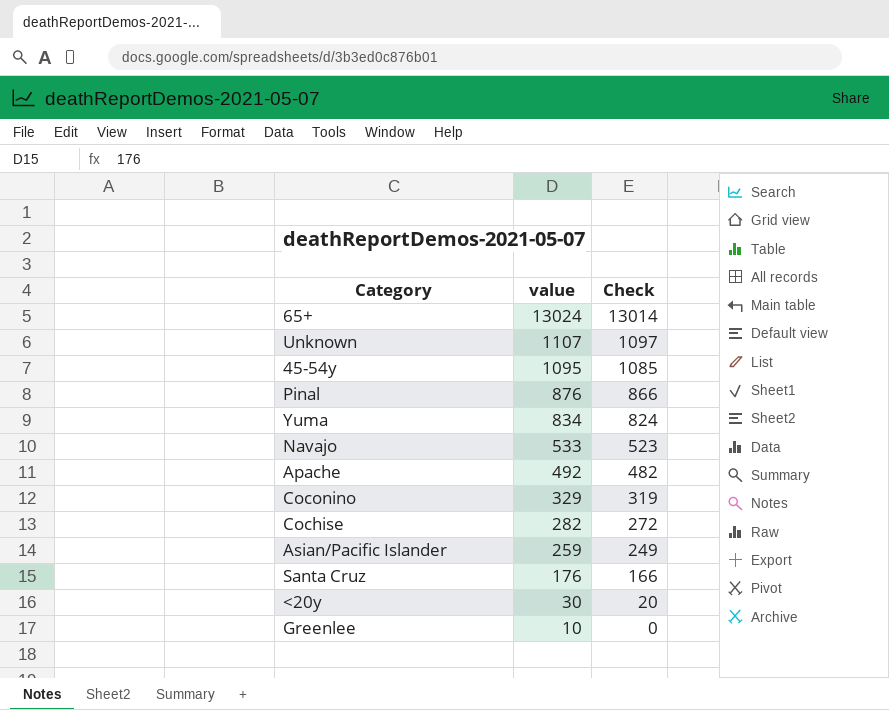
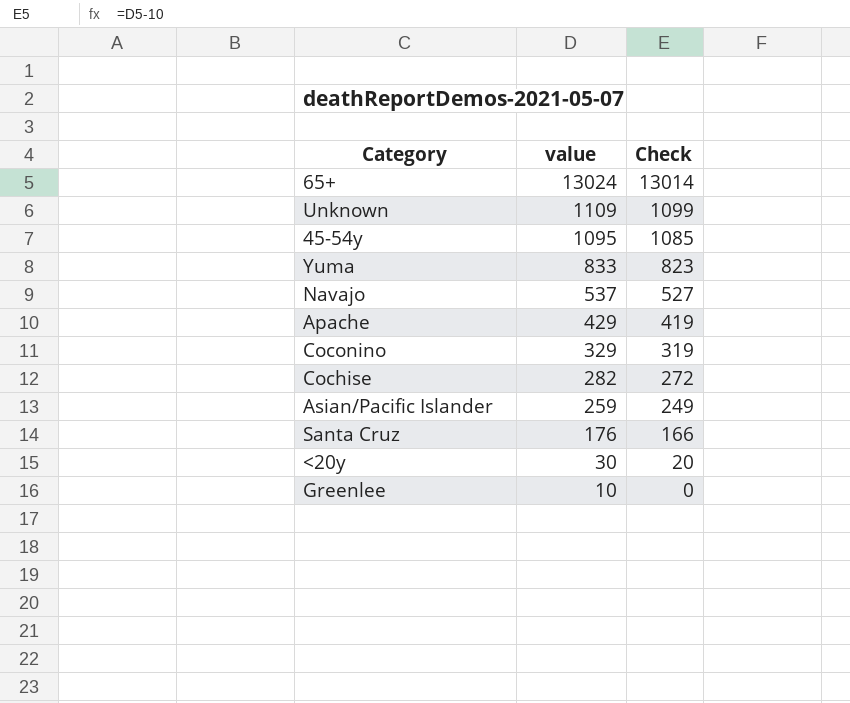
row Pinal: 876 | 866 -> none
Unknown | value: 1107 -> 1109
Unknown | Check: 1097 -> 1099
Yuma | value: 834 -> 833
Yuma | Check: 824 -> 823
Navajo | value: 533 -> 537
Navajo | Check: 523 -> 527
Apache | value: 492 -> 429
Apache | Check: 482 -> 419

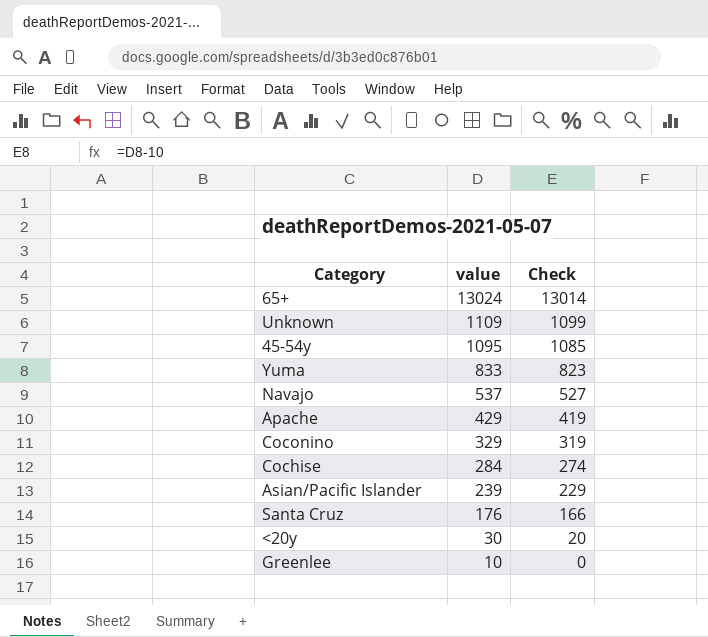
Cochise | value: 282 -> 284
Cochise | Check: 272 -> 274
Asian/Pacific Islander | value: 259 -> 239
Asian/Pacific Islander | Check: 249 -> 229

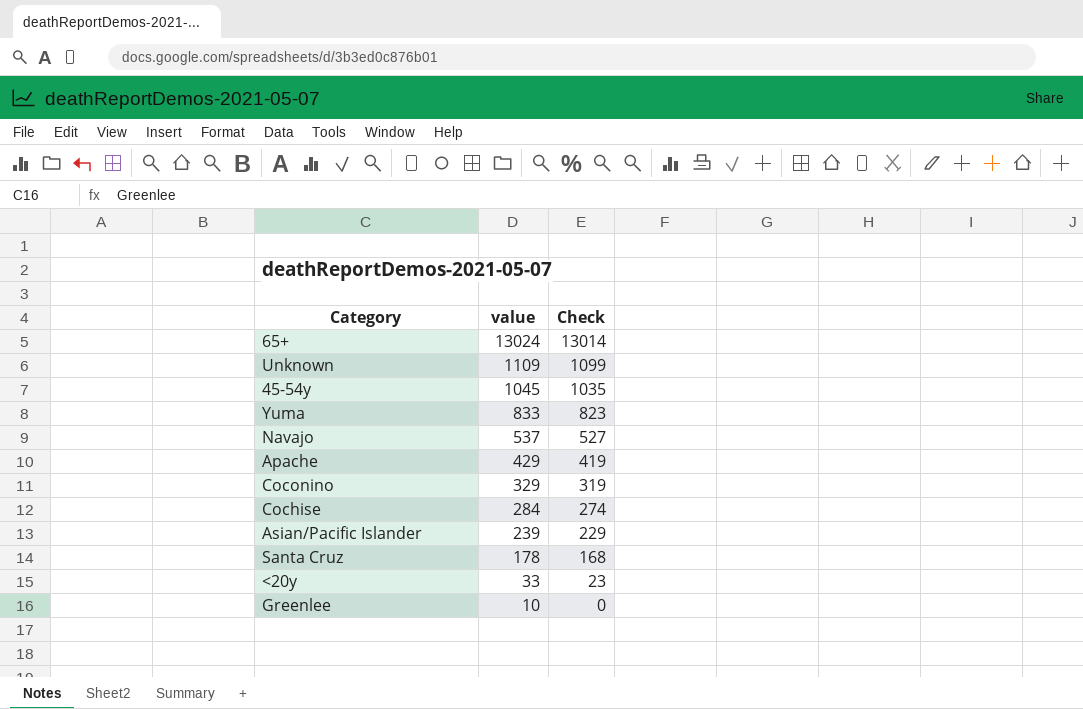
45-54y | value: 1095 -> 1045
45-54y | Check: 1085 -> 1035
Santa Cruz | value: 176 -> 178
Santa Cruz | Check: 166 -> 168
<20y | value: 30 -> 33
<20y | Check: 20 -> 23

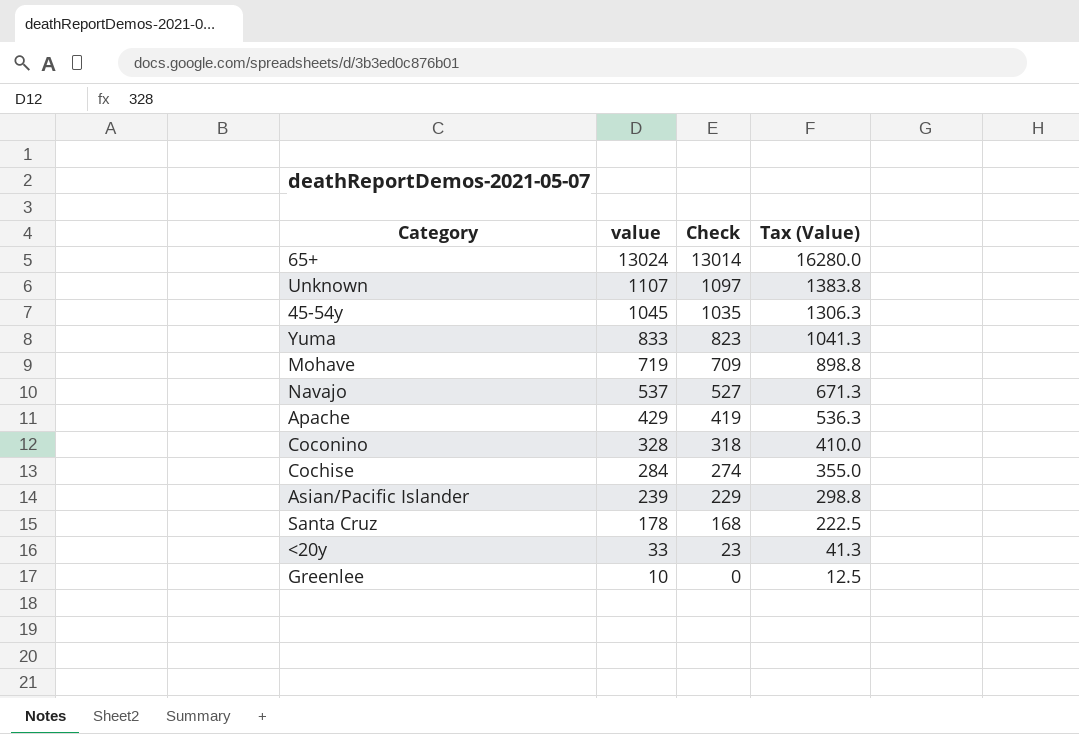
column Tax (Value) | formula: none -> [value] * 1.25
Unknown | value: 1109 -> 1107
Unknown | Check: 1099 -> 1097
row Mohave: none -> 719 | 709 | 898.8
Coconino | value: 329 -> 328
Coconino | Check: 319 -> 318

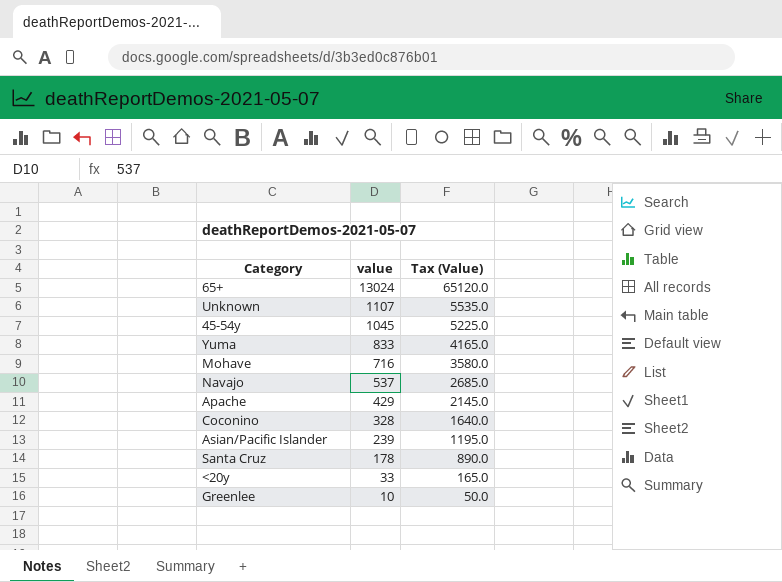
column Check | formula: [value] - 10 -> none
column Tax (Value) | formula: [value] * 1.25 -> [value] * 5
row Cochise: 284 | 274 | 355.0 -> none
Mohave | value: 719 -> 716

